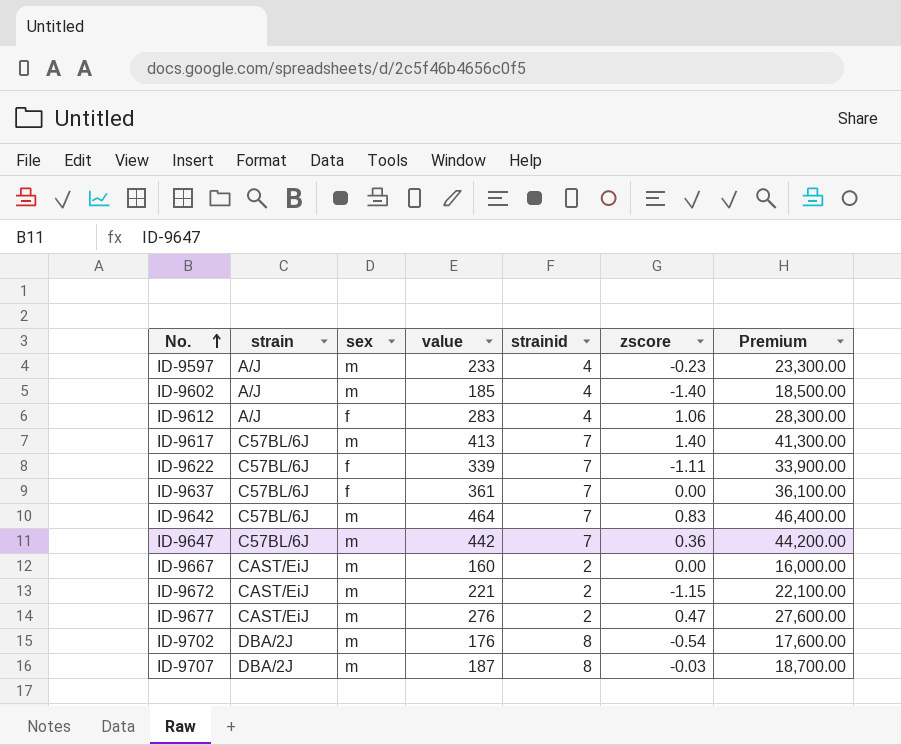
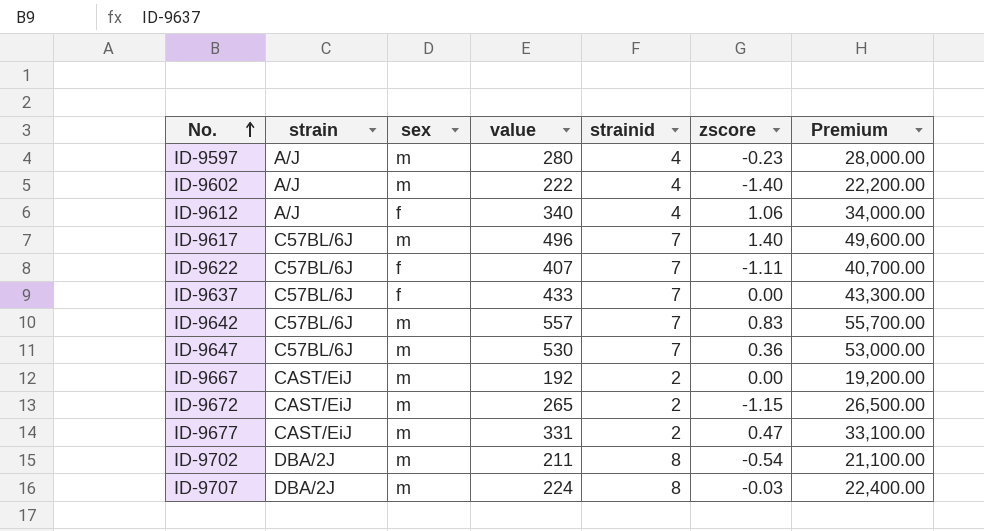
ID-9597 | value: 233 -> 280
ID-9597 | Premium: 23,300.00 -> 28,000.00
ID-9602 | value: 185 -> 222
ID-9602 | Premium: 18,500.00 -> 22,200.00
ID-9612 | value: 283 -> 340
ID-9612 | Premium: 28,300.00 -> 34,000.00
ID-9617 | value: 413 -> 496
ID-9617 | Premium: 41,300.00 -> 49,600.00
ID-9622 | value: 339 -> 407
ID-9622 | Premium: 33,900.00 -> 40,700.00
ID-9637 | value: 361 -> 433
ID-9637 | Premium: 36,100.00 -> 43,300.00
ID-9642 | value: 464 -> 557
ID-9642 | Premium: 46,400.00 -> 55,700.00
ID-9647 | value: 442 -> 530
ID-9647 | Premium: 44,200.00 -> 53,000.00
ID-9667 | value: 160 -> 192
ID-9667 | Premium: 16,000.00 -> 19,200.00
ID-9672 | value: 221 -> 265
ID-9672 | Premium: 22,100.00 -> 26,500.00
ID-9677 | value: 276 -> 331
ID-9677 | Premium: 27,600.00 -> 33,100.00
ID-9702 | value: 176 -> 211
ID-9702 | Premium: 17,600.00 -> 21,100.00
ID-9707 | value: 187 -> 224
ID-9707 | Premium: 18,700.00 -> 22,400.00

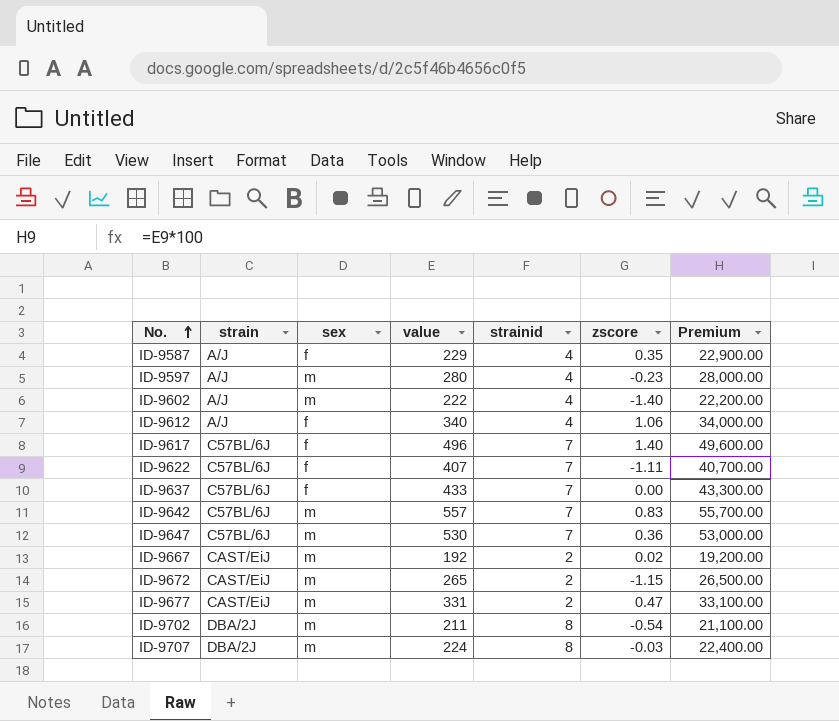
row ID-9587: none -> A/J | f | 229 | 4 | 0.35 | 22,900.00
ID-9617 | sex: m -> f
ID-9667 | zscore: 0.00 -> 0.02

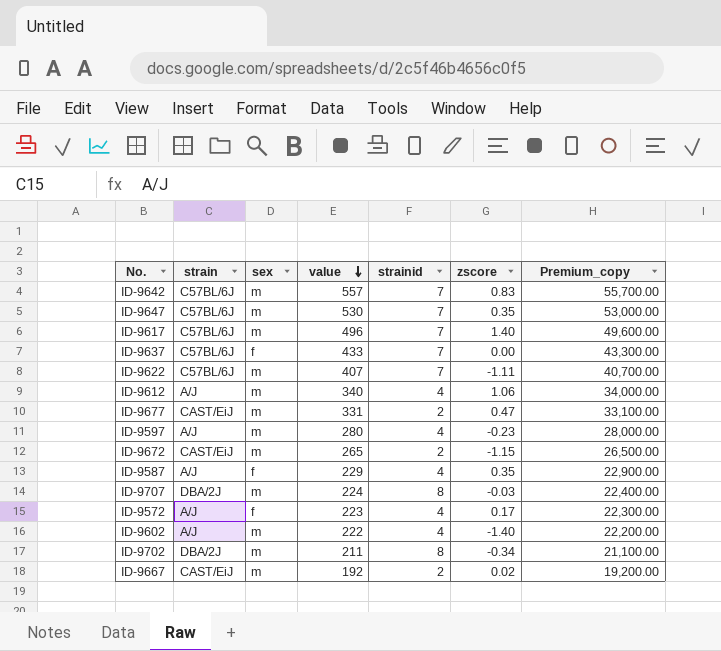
row order: No. ascending -> value descending
column name: Premium -> Premium_copy
ID-9647 | zscore: 0.36 -> 0.35
ID-9617 | sex: f -> m
ID-9622 | sex: f -> m
ID-9612 | sex: f -> m
row ID-9572: none -> A/J | f | 223 | 4 | 0.17 | 22,300.00
ID-9702 | zscore: -0.54 -> -0.34

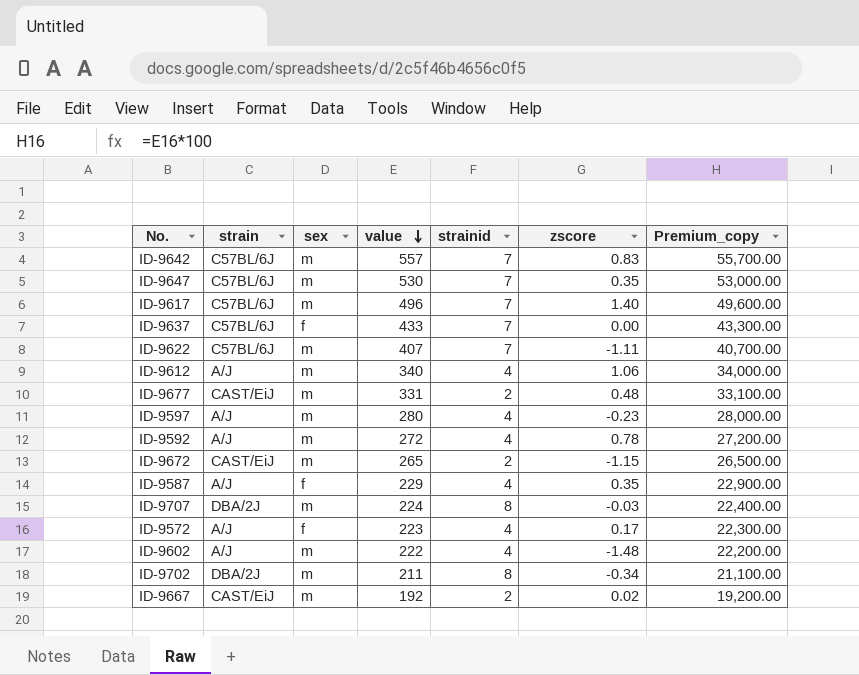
ID-9677 | zscore: 0.47 -> 0.48
row ID-9592: none -> A/J | m | 272 | 4 | 0.78 | 27,200.00
ID-9602 | zscore: -1.40 -> -1.48

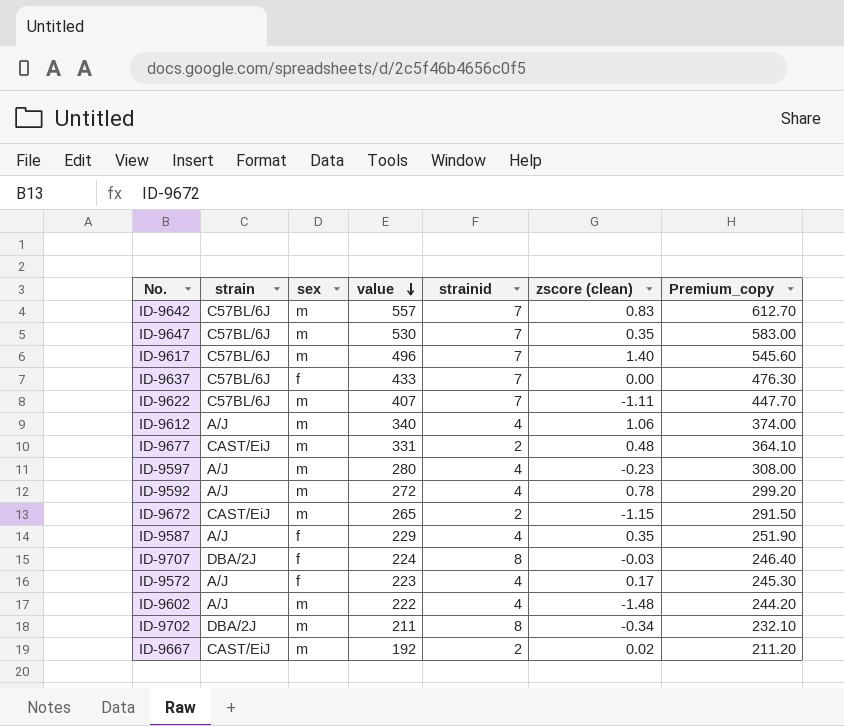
column name: zscore -> zscore (clean)
column Premium_copy | formula: [value] * 100 -> [value] * 1.1
ID-9707 | sex: m -> f

